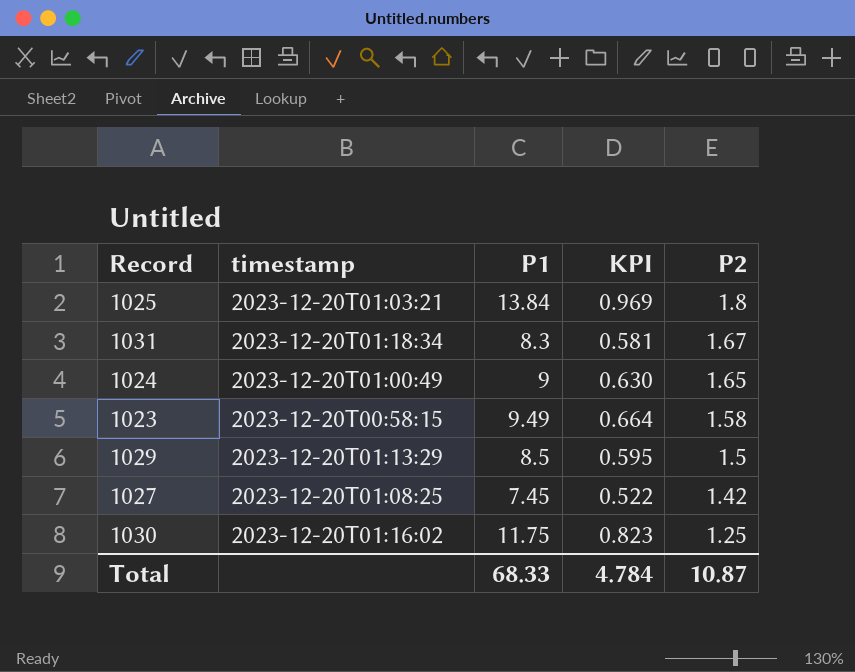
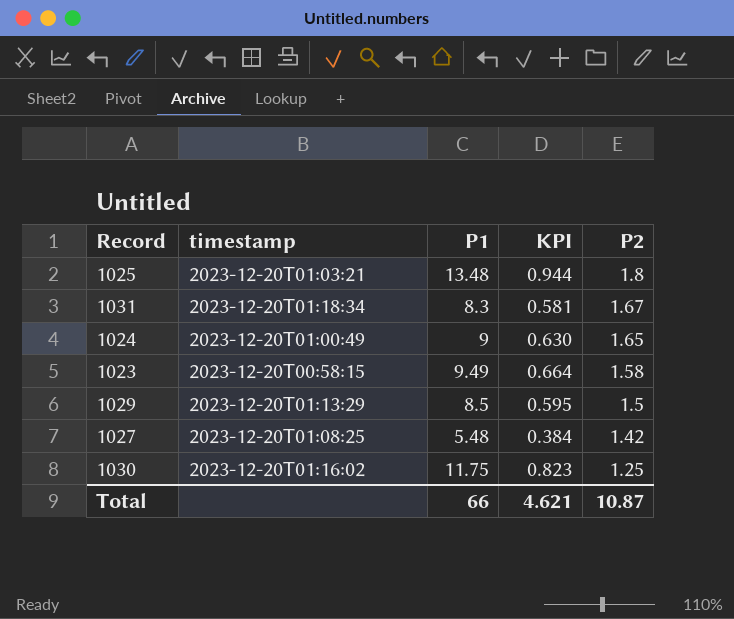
1025 | P1: 13.84 -> 13.48
1025 | KPI: 0.969 -> 0.944
1027 | P1: 7.45 -> 5.48
1027 | KPI: 0.522 -> 0.384
Total | P1: 68.33 -> 66
Total | KPI: 4.784 -> 4.621

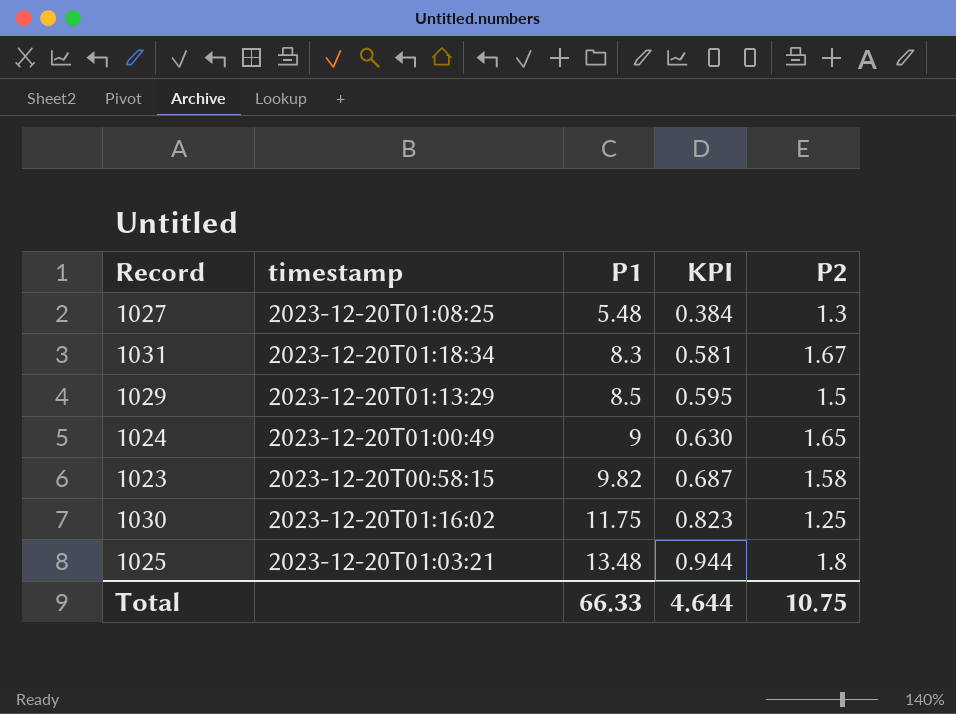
row order: P2 descending -> P1 ascending
1027 | P2: 1.42 -> 1.3
1023 | P1: 9.49 -> 9.82
1023 | KPI: 0.664 -> 0.687
Total | P1: 66 -> 66.33
Total | KPI: 4.621 -> 4.644
Total | P2: 10.87 -> 10.75

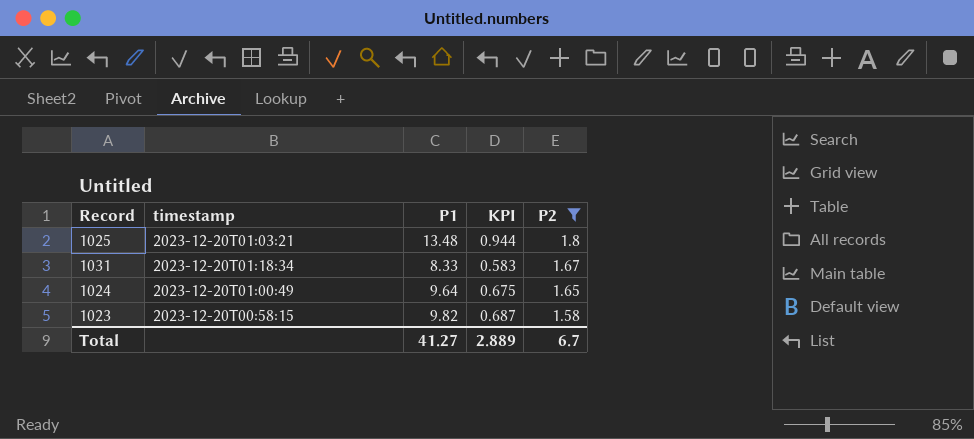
filter: none -> P2 >= 1.58
row order: P1 ascending -> P2 descending
1031 | P1: 8.3 -> 8.33
1031 | KPI: 0.581 -> 0.583
1024 | P1: 9 -> 9.64
1024 | KPI: 0.630 -> 0.675
Total | P1: 66.33 -> 41.27
Total | KPI: 4.644 -> 2.889
Total | P2: 10.75 -> 6.7

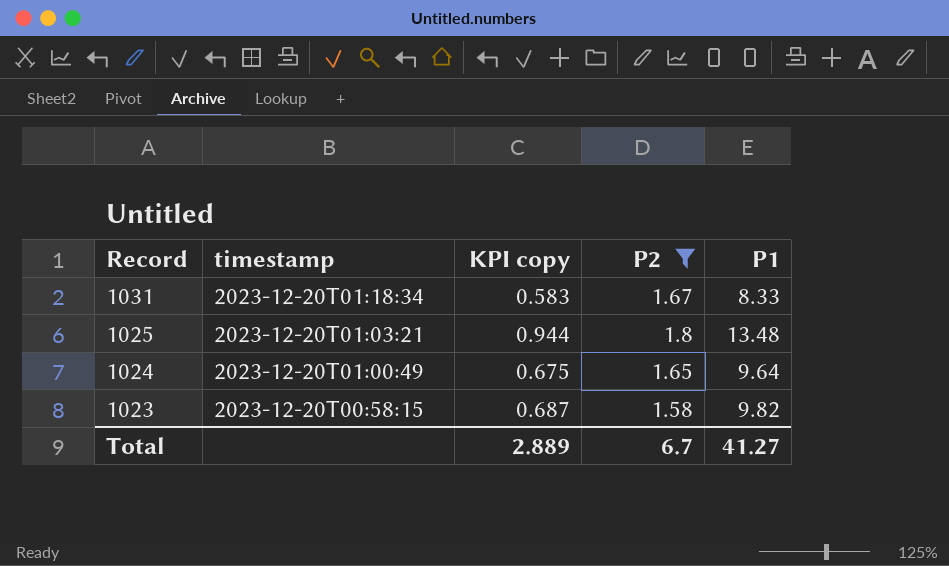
row order: P2 descending -> Record descending
column name: KPI -> KPI copy
column P1 | position: 3 -> 5

